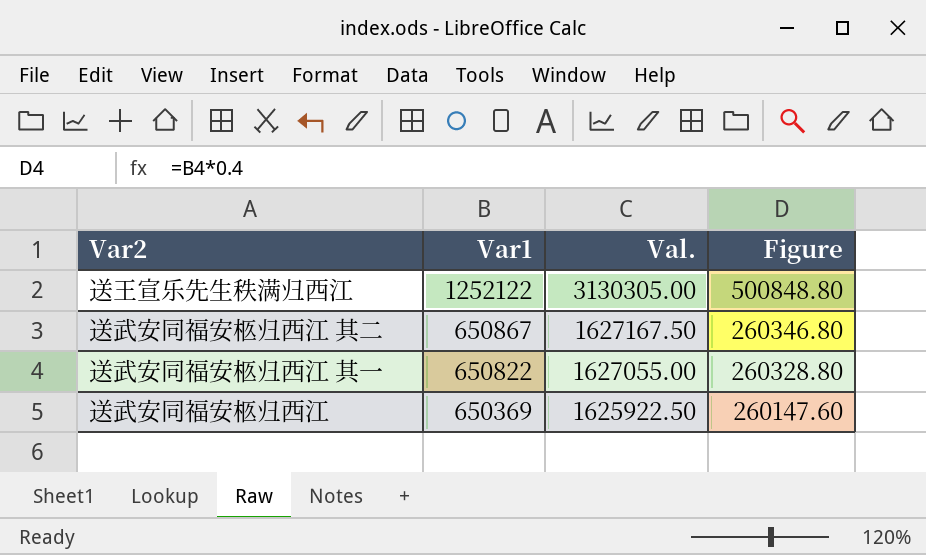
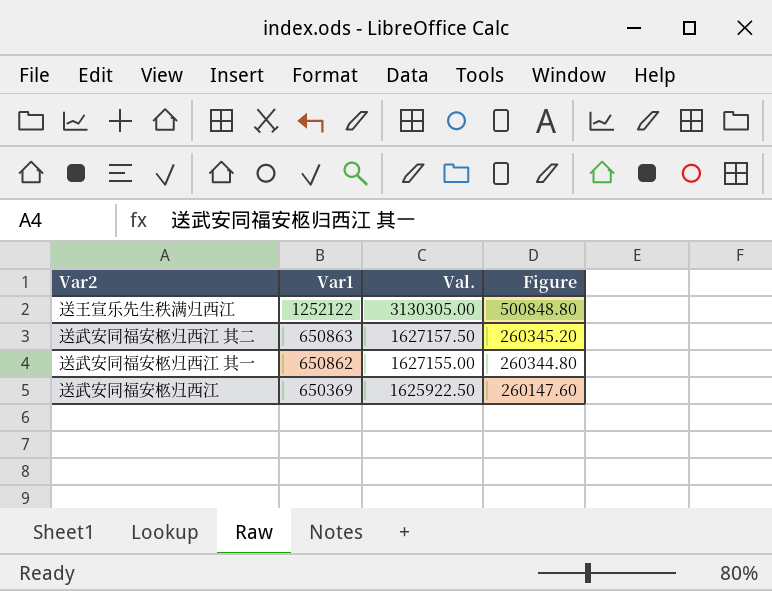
送武安同福安柩归西江 其二 | Var1: 650867 -> 650863
送武安同福安柩归西江 其二 | Val.: 1627167.50 -> 1627157.50
送武安同福安柩归西江 其二 | Figure: 260346.80 -> 260345.20
送武安同福安柩归西江 其一 | Var1: 650822 -> 650862
送武安同福安柩归西江 其一 | Val.: 1627055.00 -> 1627155.00
送武安同福安柩归西江 其一 | Figure: 260328.80 -> 260344.80

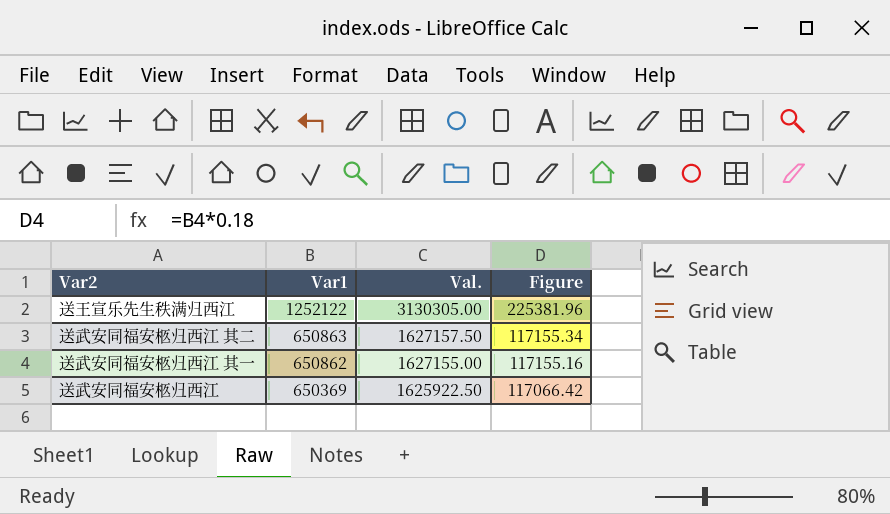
column Figure | formula: [Var1] * 0.4 -> [Var1] * 0.18

